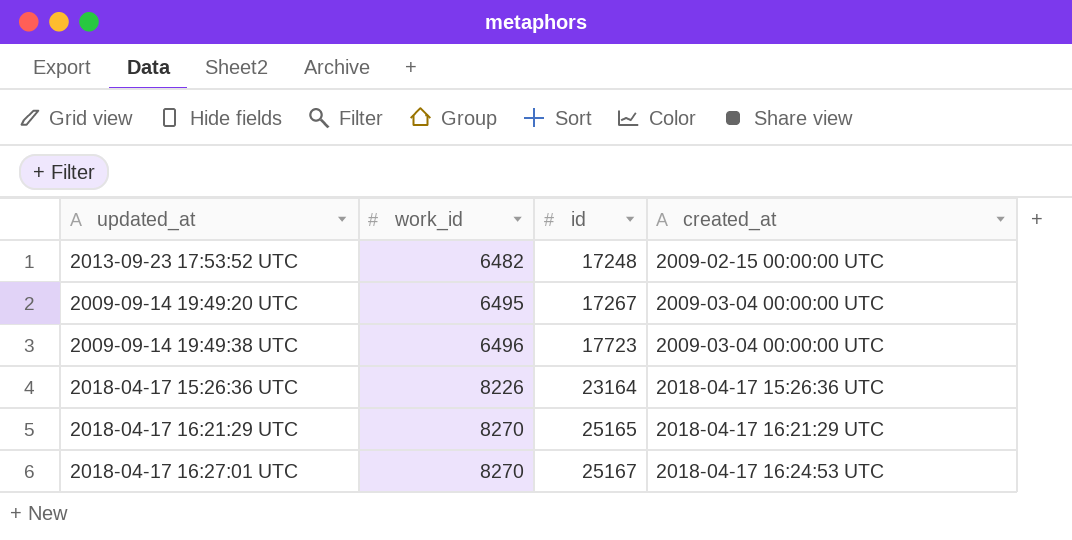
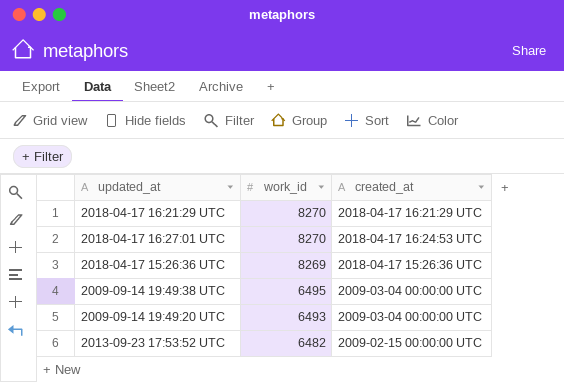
row order: work_id ascending -> work_id descending
column id | position: 3 -> none
2018-04-17 15:26:36 UTC | work_id: 8226 -> 8269
2009-09-14 19:49:38 UTC | work_id: 6496 -> 6495
2009-09-14 19:49:20 UTC | work_id: 6495 -> 6493

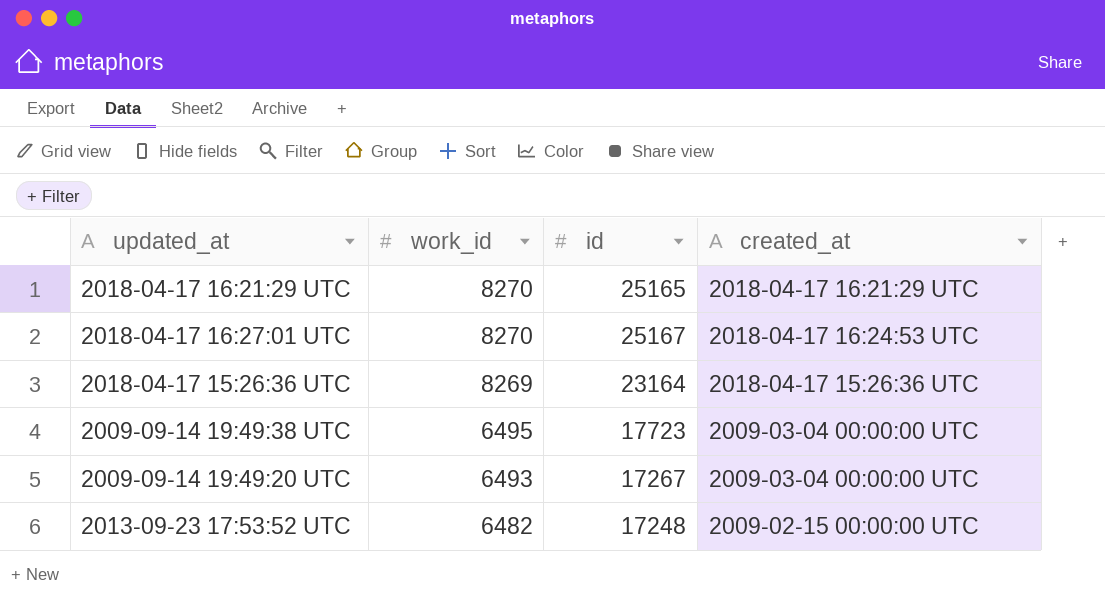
column id | position: none -> 3

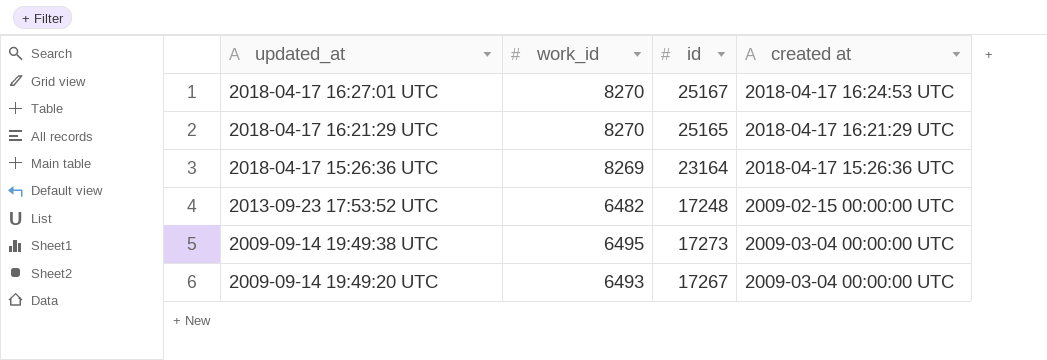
row order: work_id descending -> updated_at descending
column name: created_at -> created at
2009-09-14 19:49:38 UTC | id: 17723 -> 17273

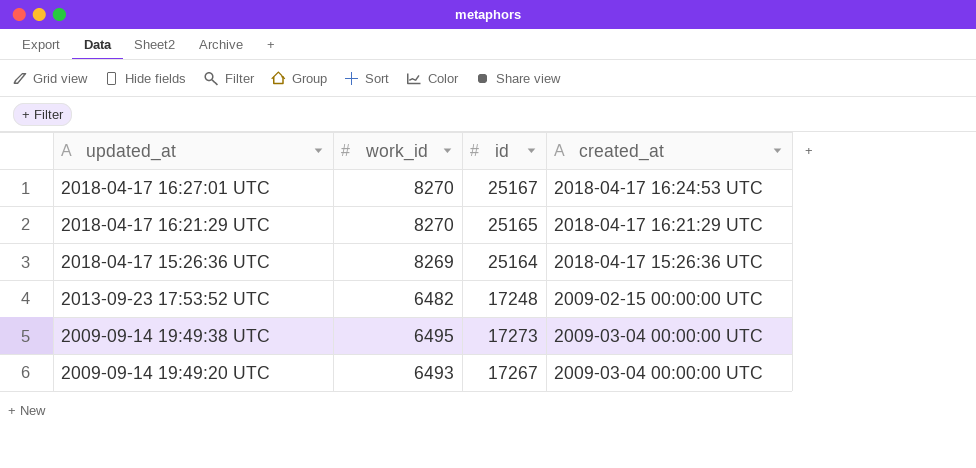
column name: created at -> created_at
2018-04-17 15:26:36 UTC | id: 23164 -> 25164

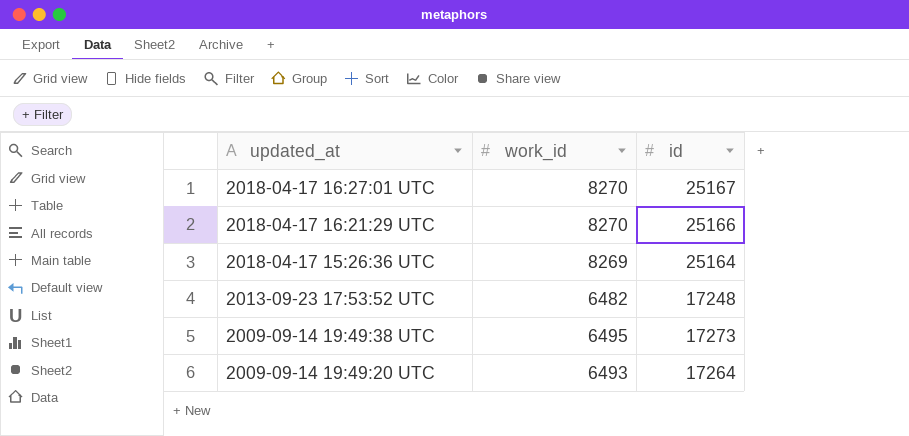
column created_at | position: 4 -> none
2018-04-17 16:21:29 UTC | id: 25165 -> 25166
2009-09-14 19:49:20 UTC | id: 17267 -> 17264

